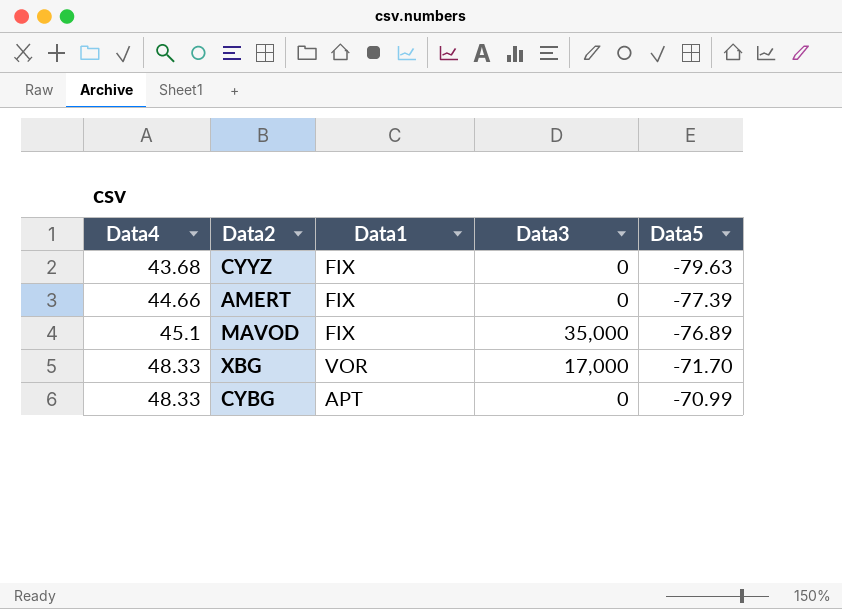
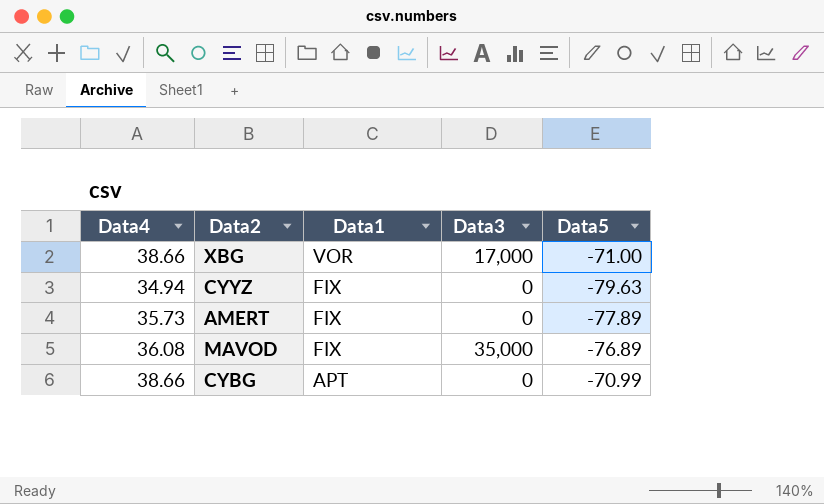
row order: Data4 ascending -> Data1 descending
XBG | Data4: 48.33 -> 38.66
XBG | Data5: -71.70 -> -71.00
CYYZ | Data4: 43.68 -> 34.94
AMERT | Data4: 44.66 -> 35.73
AMERT | Data5: -77.39 -> -77.89
MAVOD | Data4: 45.1 -> 36.08
CYBG | Data4: 48.33 -> 38.66

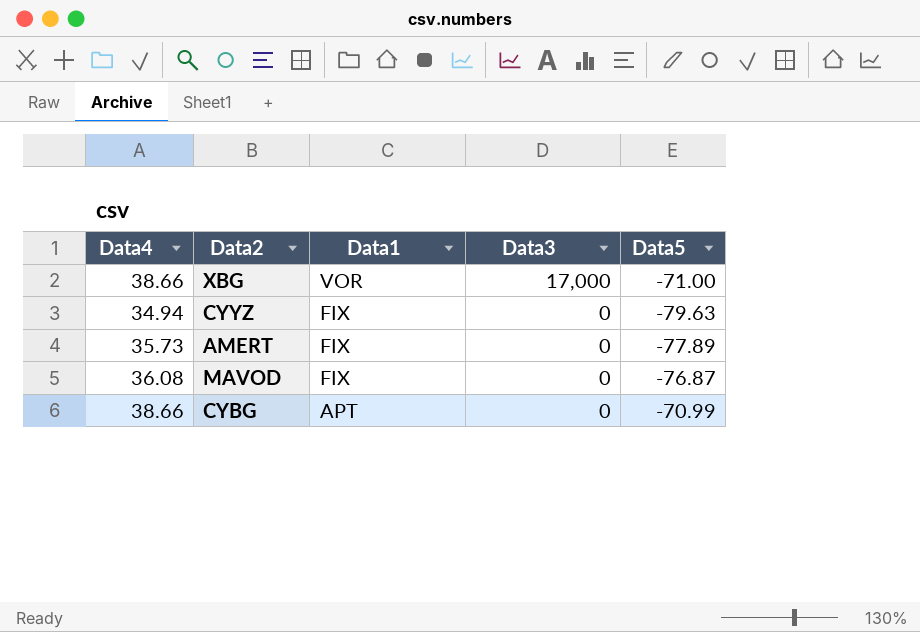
MAVOD | Data3: 35,000 -> 0
MAVOD | Data5: -76.89 -> -76.87

